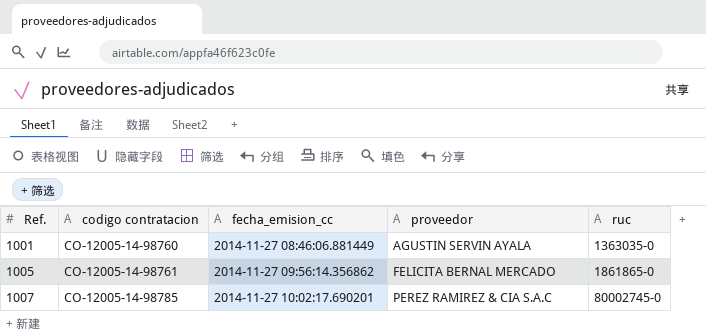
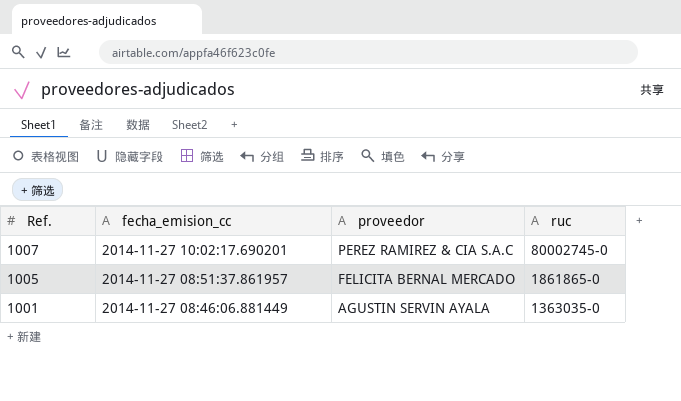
row order: Ref. ascending -> Ref. descending
column codigo contratacion | position: 2 -> none
1005 | fecha_emision_cc: 2014-11-27 09:56:14.356862 -> 2014-11-27 08:51:37.861957

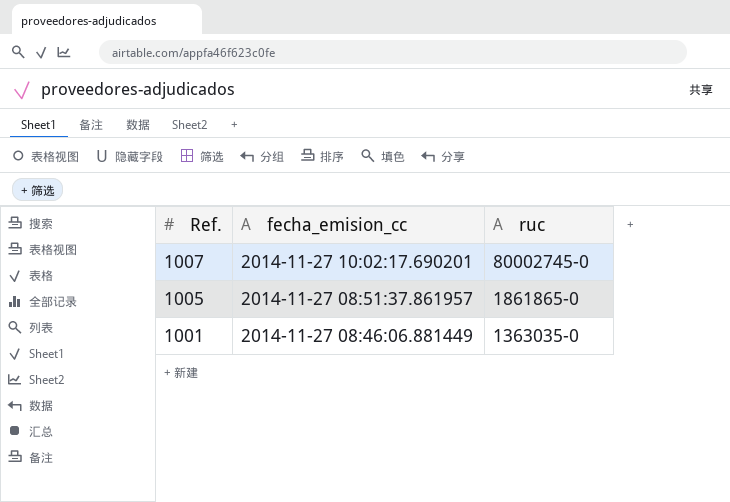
column proveedor | position: 3 -> none

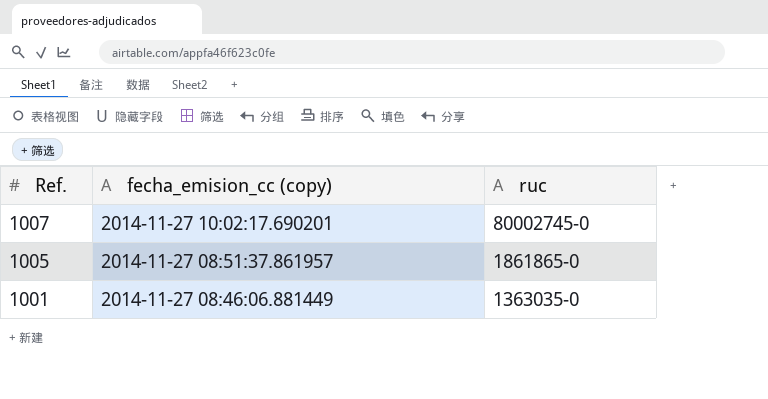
column name: fecha_emision_cc -> fecha_emision_cc (copy)

